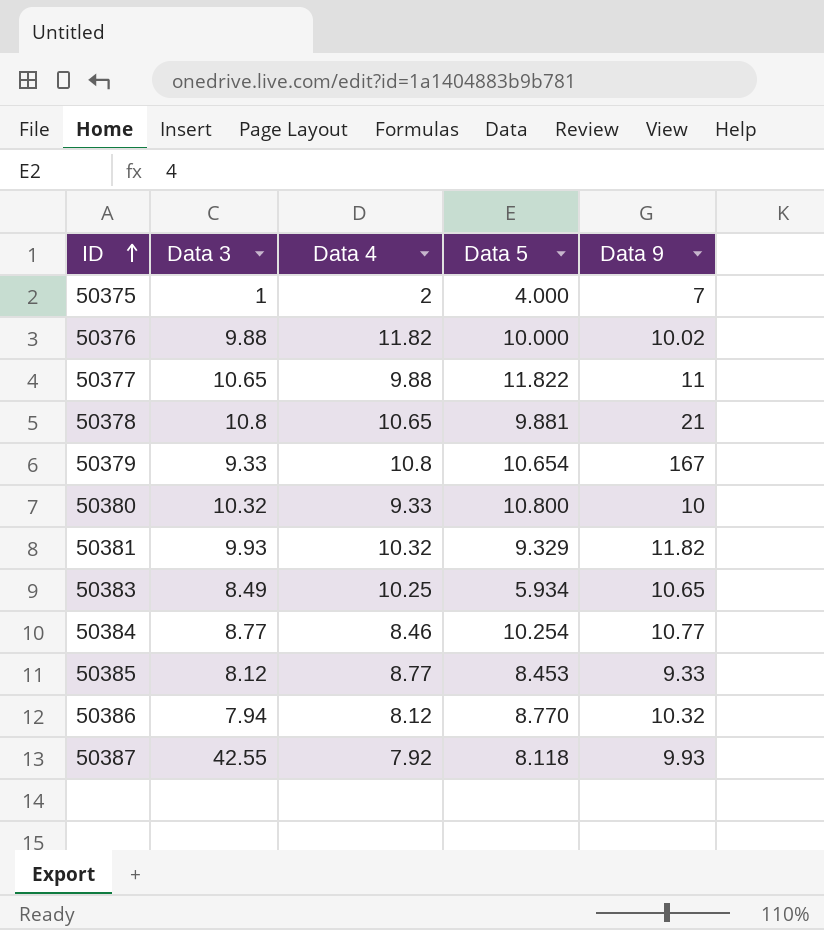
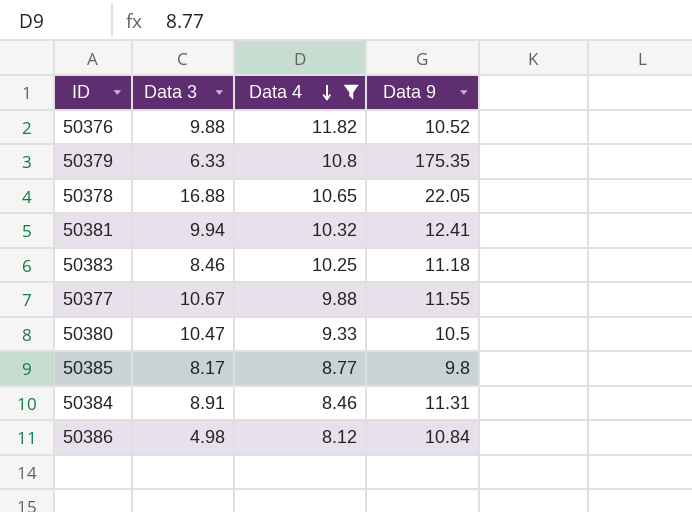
filter: none -> Data 4 >= 8.12
row order: ID ascending -> Data 4 descending
column Data 5 | position: 4 -> none
50376 | Data 9: 10.02 -> 10.52
50379 | Data 3: 9.33 -> 6.33
50379 | Data 9: 167 -> 175.35
50378 | Data 3: 10.8 -> 16.88
50378 | Data 9: 21 -> 22.05
50381 | Data 3: 9.93 -> 9.94
50381 | Data 9: 11.82 -> 12.41
50383 | Data 3: 8.49 -> 8.46
50383 | Data 9: 10.65 -> 11.18
50377 | Data 3: 10.65 -> 10.67
50377 | Data 9: 11 -> 11.55
50380 | Data 3: 10.32 -> 10.47
50380 | Data 9: 10 -> 10.5
50385 | Data 3: 8.12 -> 8.17
50385 | Data 9: 9.33 -> 9.8
50384 | Data 3: 8.77 -> 8.91
50384 | Data 9: 10.77 -> 11.31
50386 | Data 3: 7.94 -> 4.98
50386 | Data 9: 10.32 -> 10.84

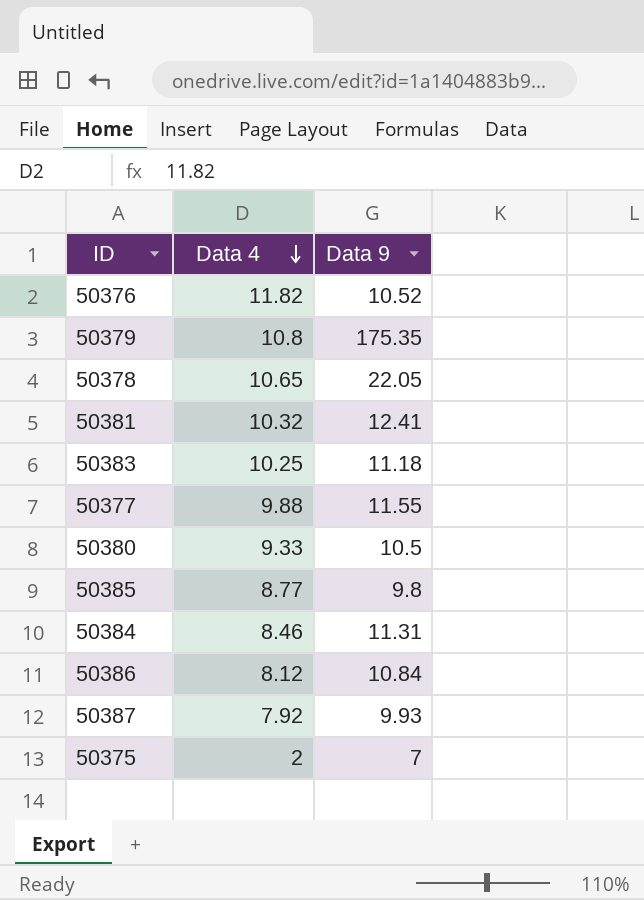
filter: Data 4 >= 8.12 -> none
column Data 3 | position: 2 -> none

